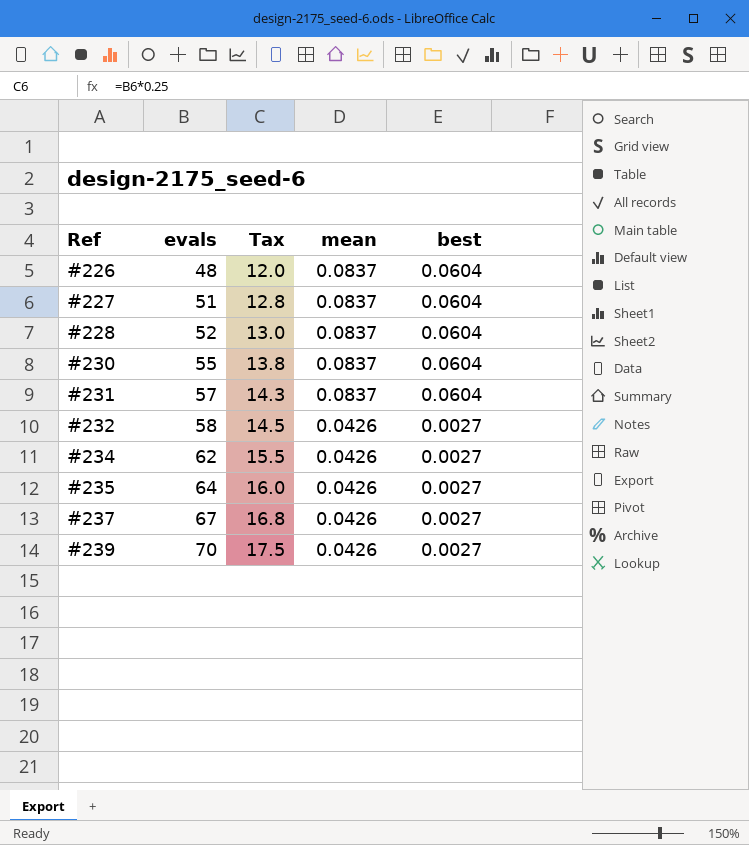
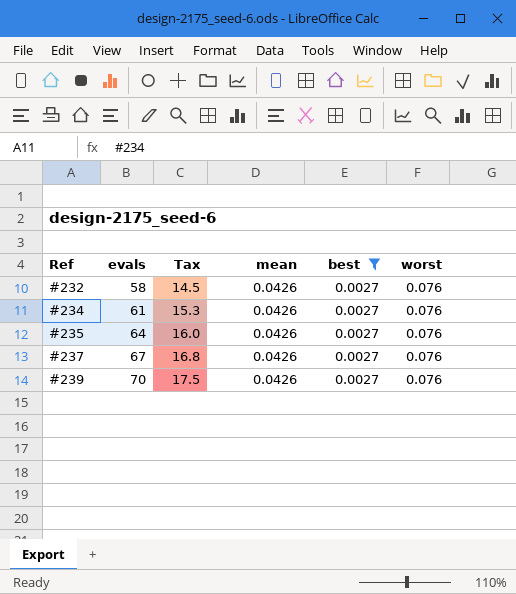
filter: none -> best = 0.0027
column worst | position: none -> 6
#234 | evals: 62 -> 61
#234 | Tax: 15.5 -> 15.3

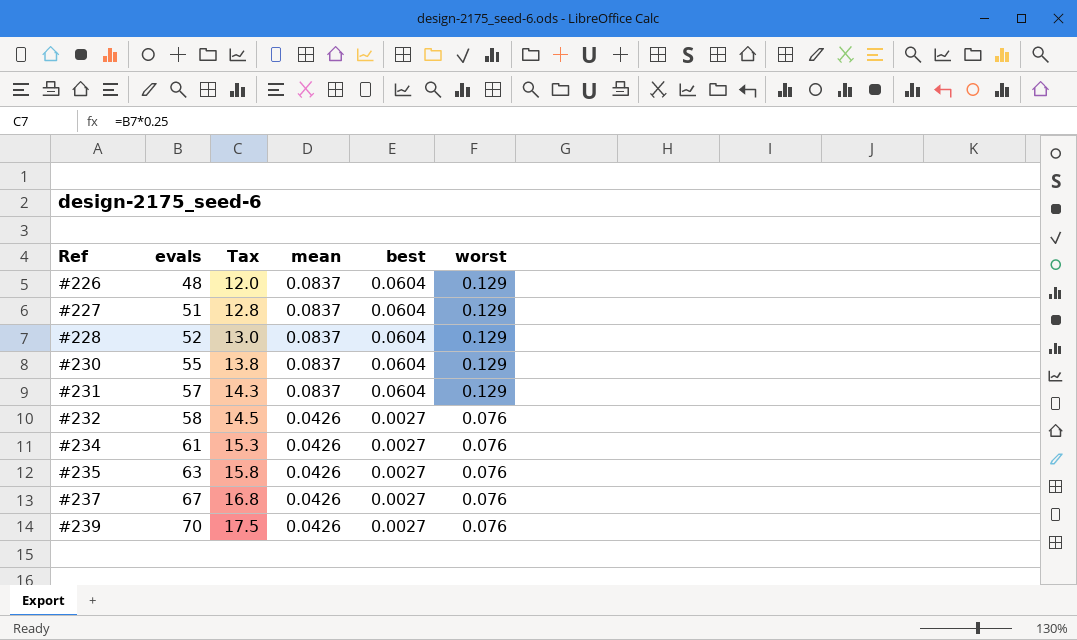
filter: best = 0.0027 -> none
#235 | evals: 64 -> 63
#235 | Tax: 16.0 -> 15.8

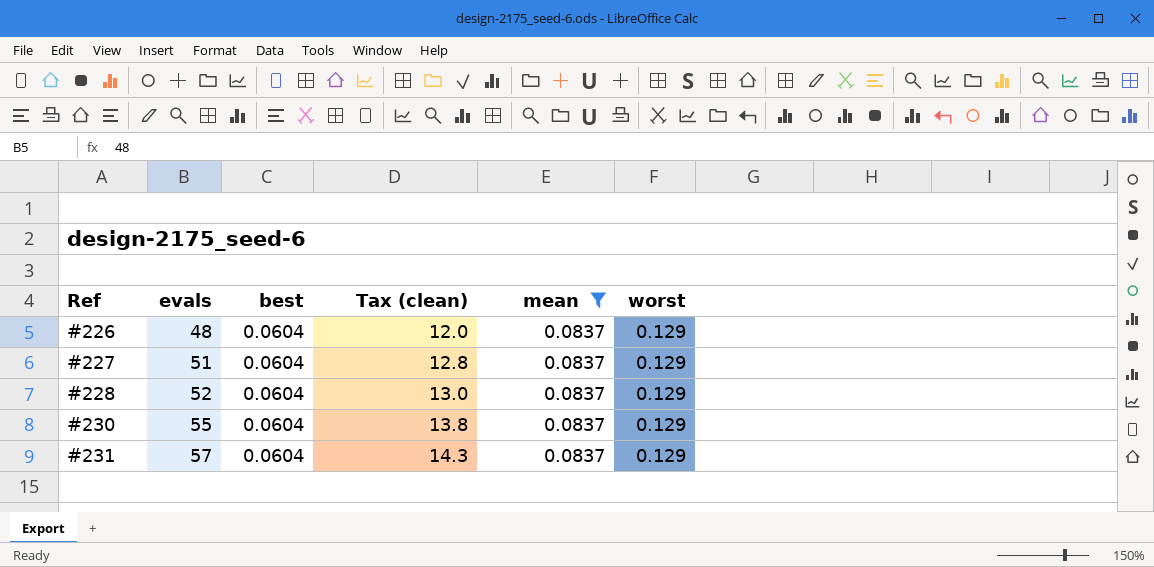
filter: none -> mean = 0.0837
column best | position: 5 -> 3
column name: Tax -> Tax (clean)

